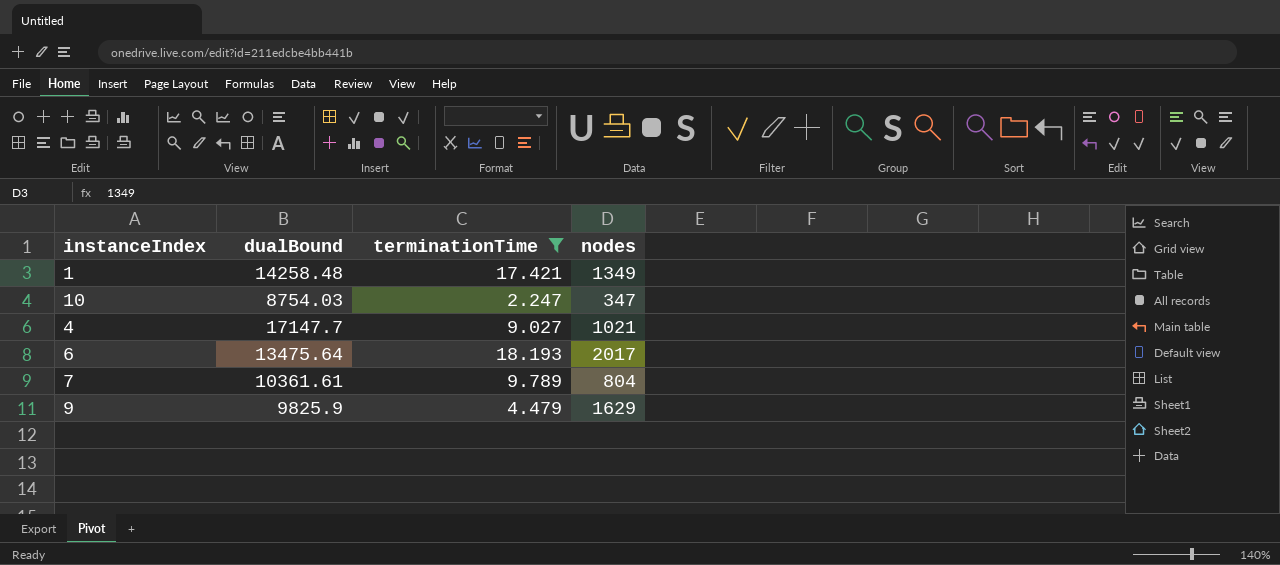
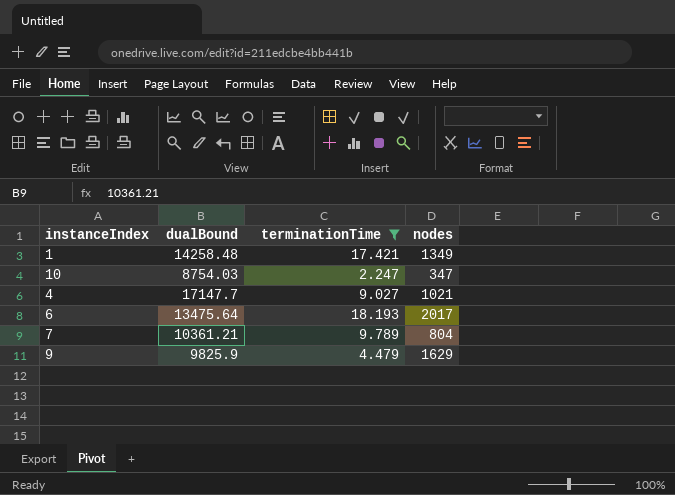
7 | dualBound: 10361.61 -> 10361.21

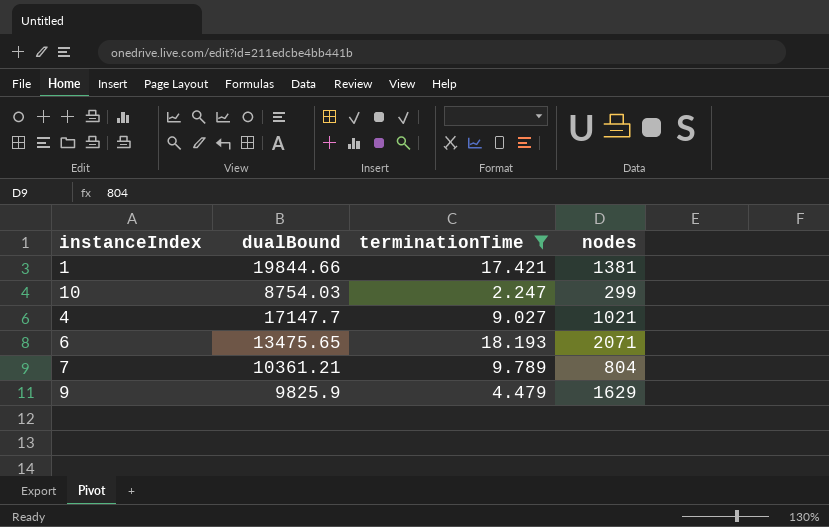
1 | dualBound: 14258.48 -> 19844.66
1 | nodes: 1349 -> 1381
10 | nodes: 347 -> 299
6 | dualBound: 13475.64 -> 13475.65
6 | nodes: 2017 -> 2071

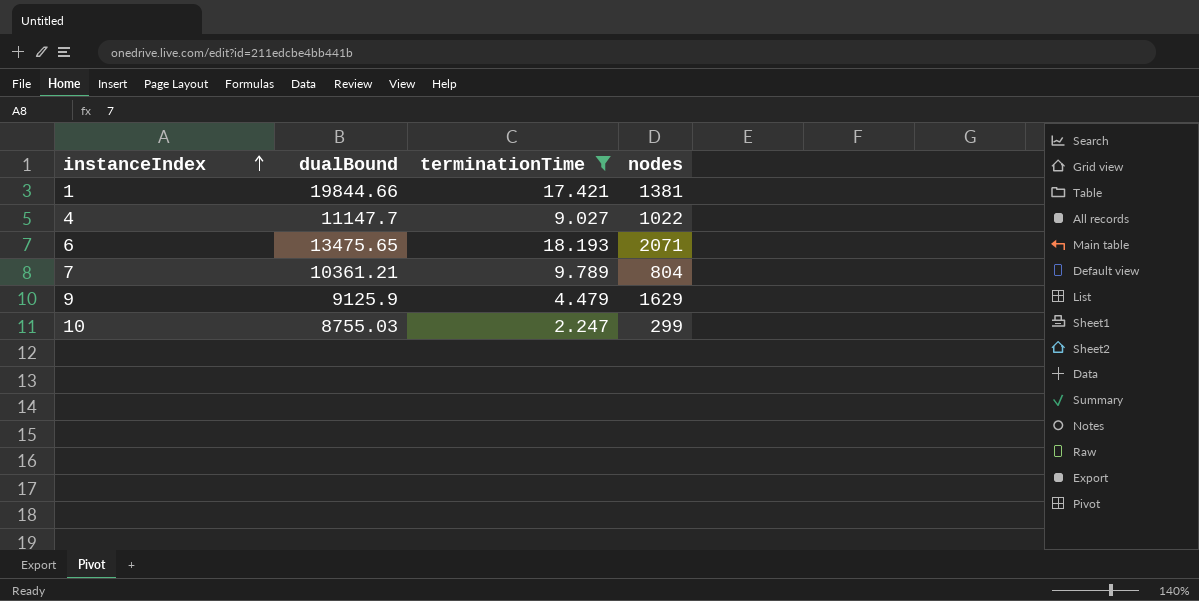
row order: none -> instanceIndex ascending
4 | dualBound: 17147.7 -> 11147.7
4 | nodes: 1021 -> 1022
9 | dualBound: 9825.9 -> 9125.9
10 | dualBound: 8754.03 -> 8755.03

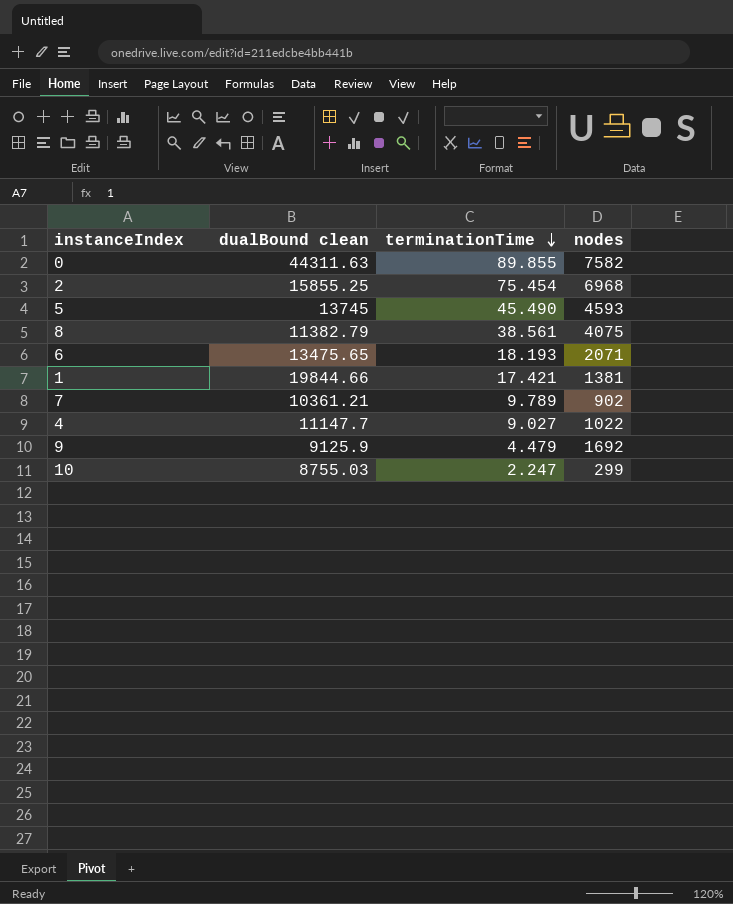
filter: terminationTime <= 18.193 -> none
row order: instanceIndex ascending -> terminationTime descending
column name: dualBound -> dualBound clean
7 | nodes: 804 -> 902
9 | nodes: 1629 -> 1692

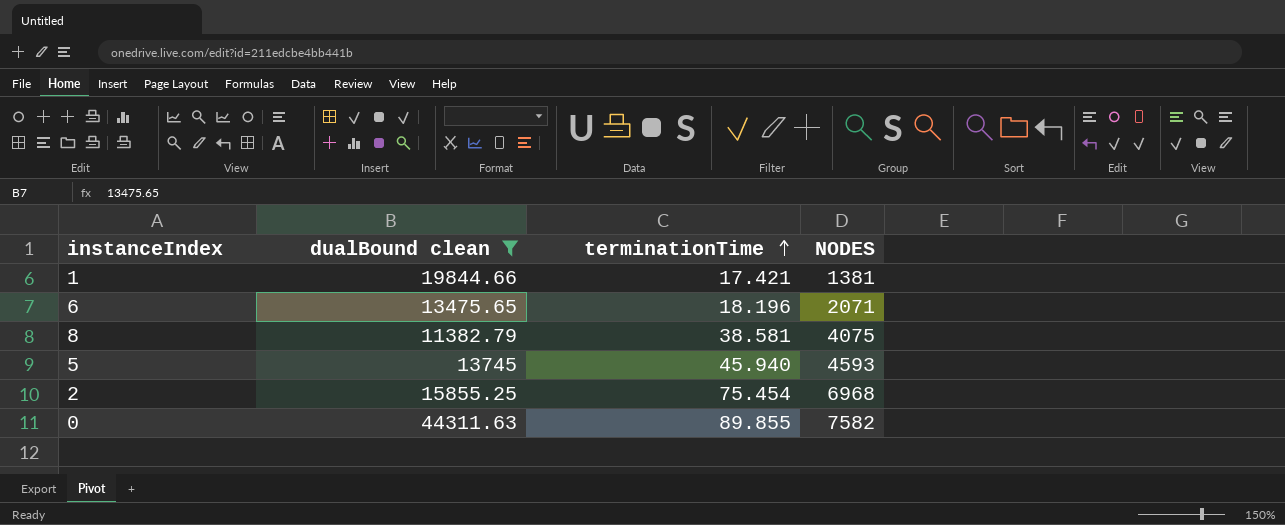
filter: none -> dualBound clean >= 11382.79
row order: terminationTime descending -> terminationTime ascending
column name: nodes -> NODES
6 | terminationTime: 18.193 -> 18.196
8 | terminationTime: 38.561 -> 38.581
5 | terminationTime: 45.490 -> 45.940

